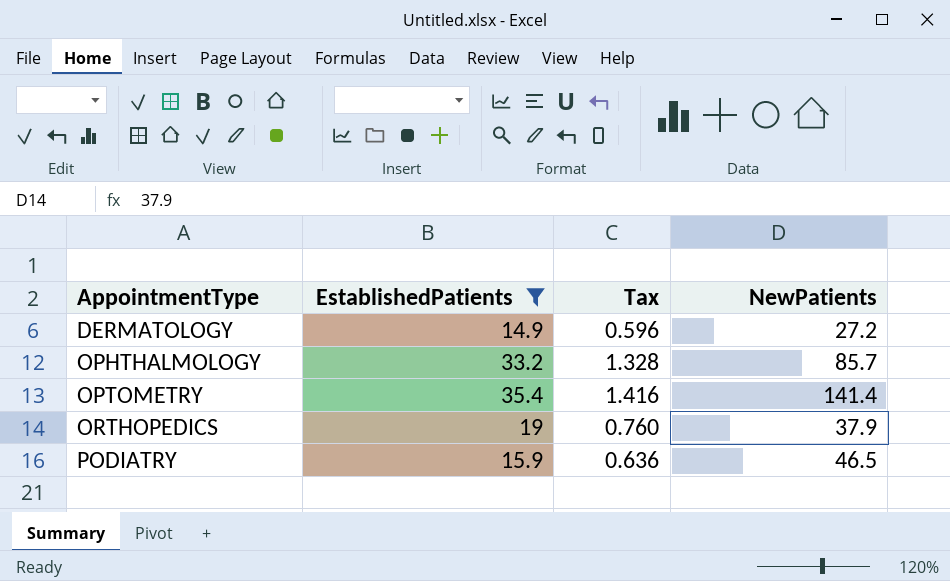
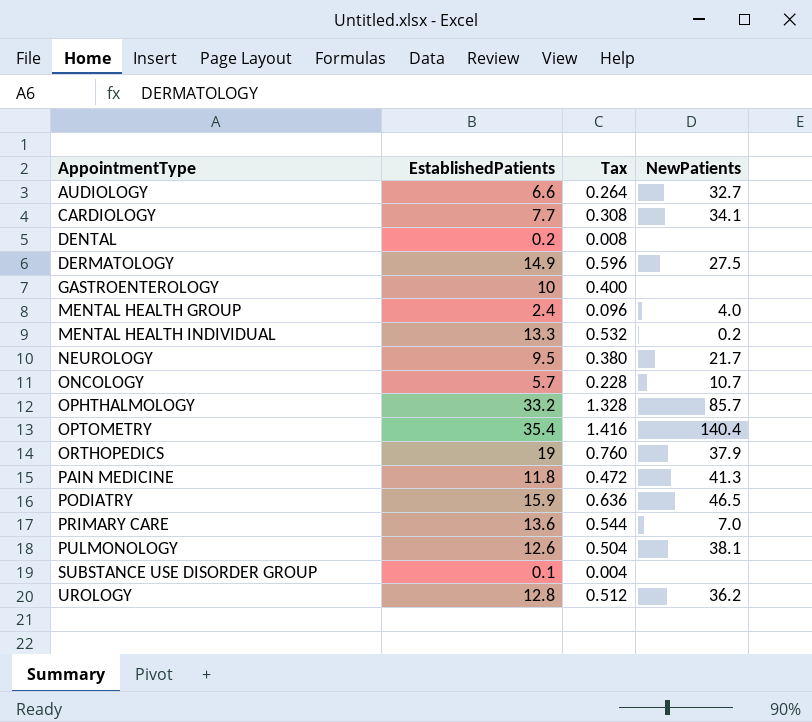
filter: EstablishedPatients >= 14.9 -> none
DERMATOLOGY | NewPatients: 27.2 -> 27.5
OPTOMETRY | NewPatients: 141.4 -> 140.4

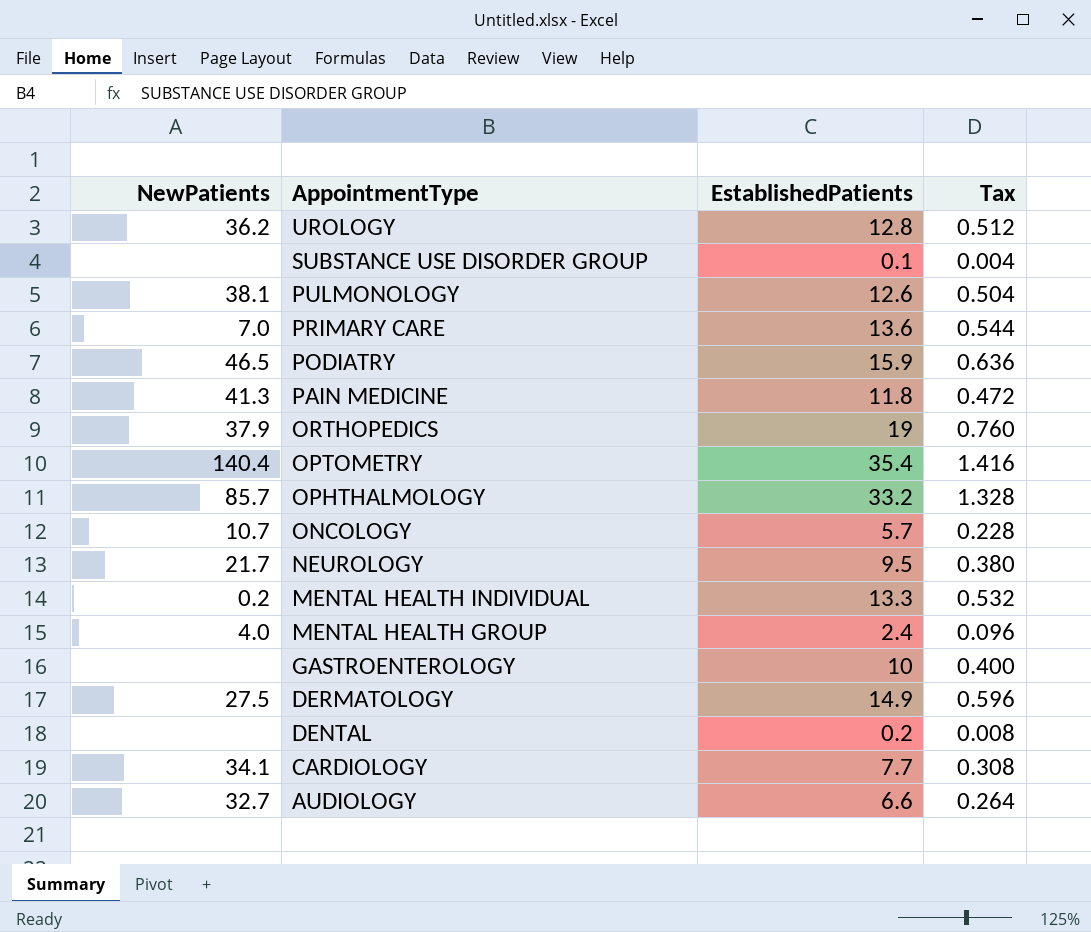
row order: AppointmentType ascending -> AppointmentType descending
column NewPatients | position: 4 -> 1

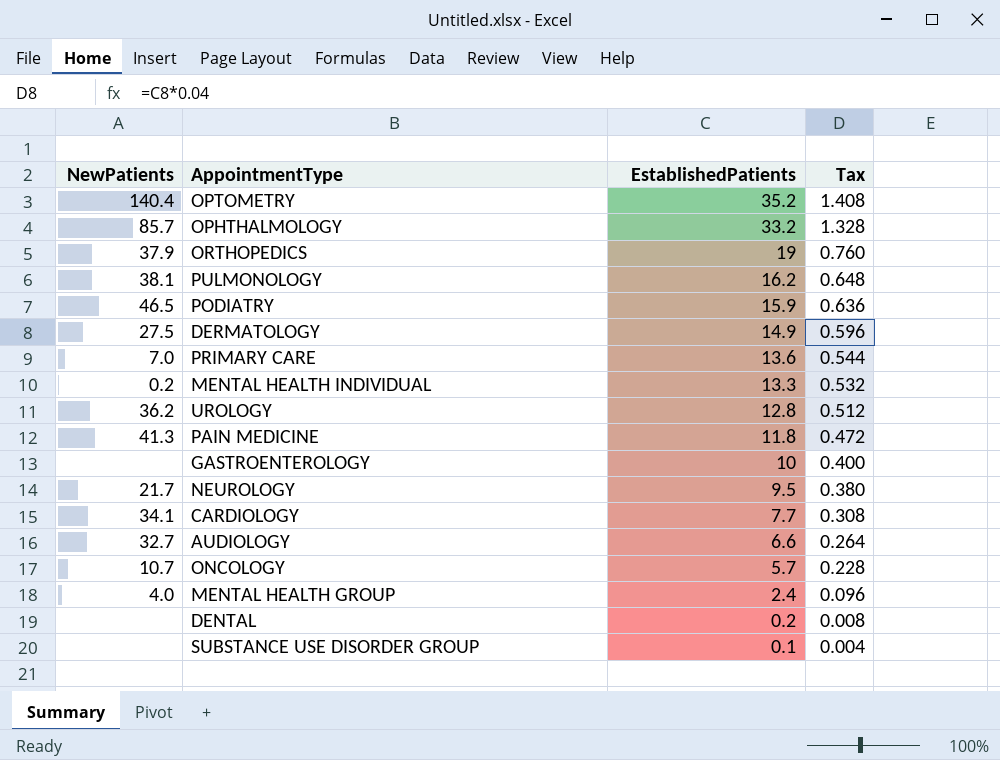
row order: AppointmentType descending -> EstablishedPatients descending
OPTOMETRY | EstablishedPatients: 35.4 -> 35.2
OPTOMETRY | Tax: 1.416 -> 1.408
PULMONOLOGY | EstablishedPatients: 12.6 -> 16.2
PULMONOLOGY | Tax: 0.504 -> 0.648

